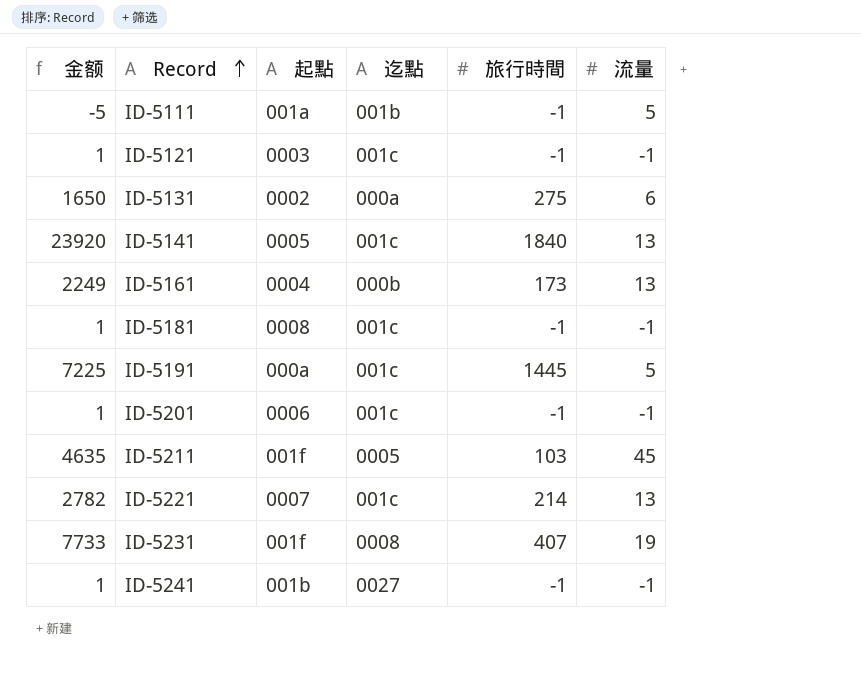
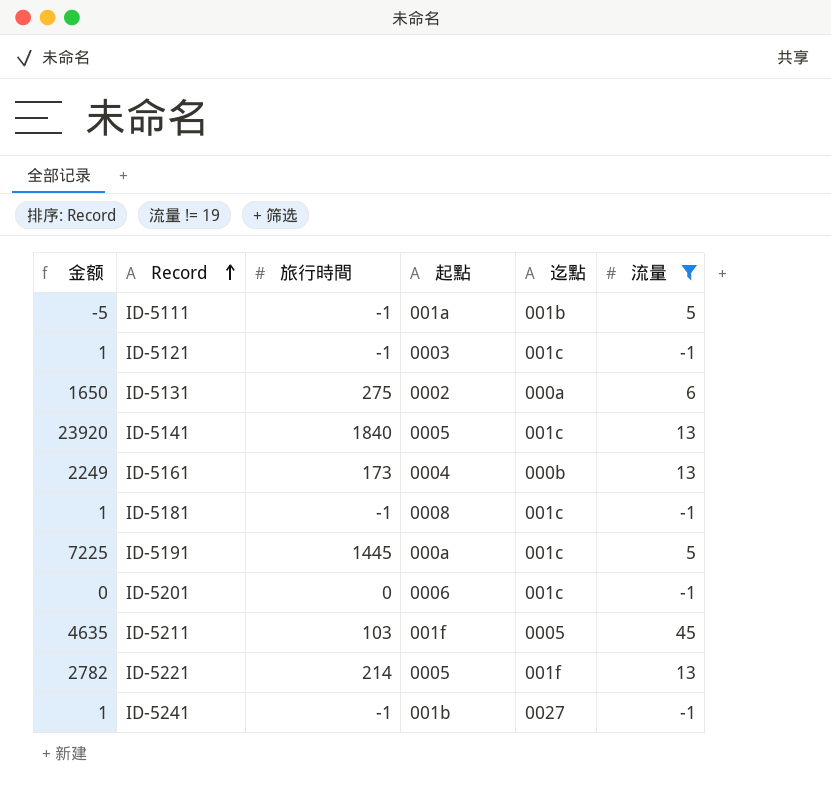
filter: none -> 流量 != 19
column 旅行時間 | position: 5 -> 3
ID-5201 | 金额: 1 -> 0
ID-5201 | 旅行時間: -1 -> 0
ID-5221 | 起點: 0007 -> 0005
ID-5221 | 迄點: 001c -> 001f

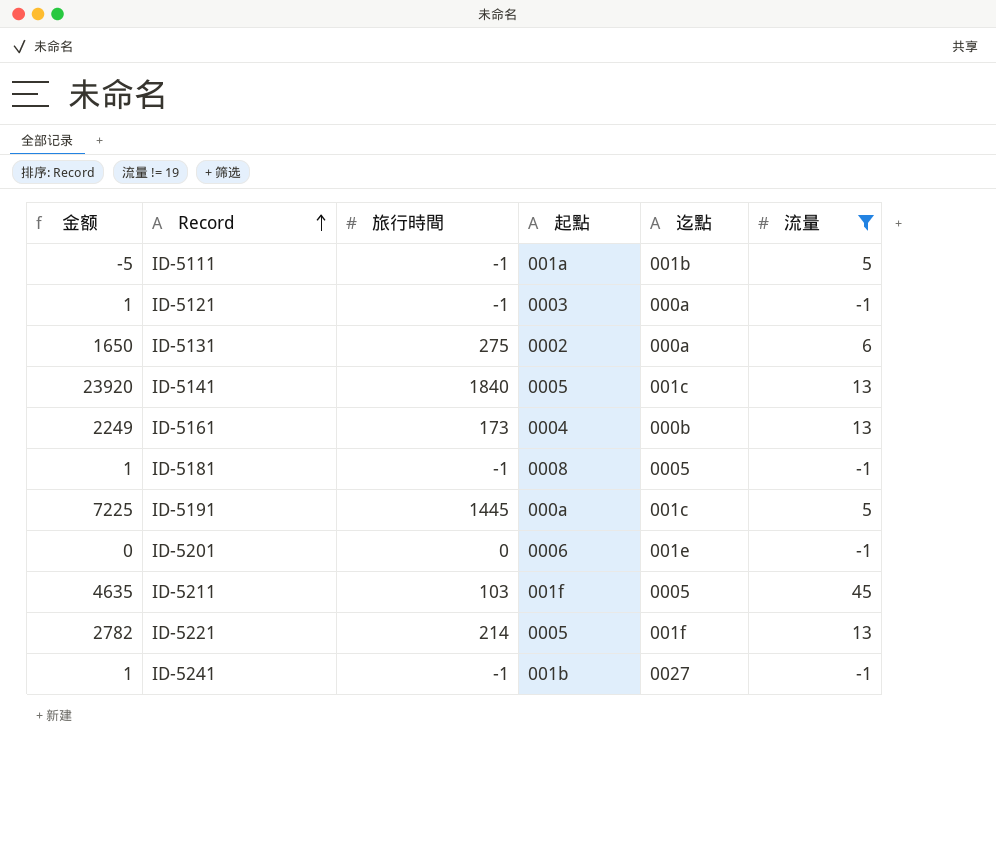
ID-5121 | 迄點: 001c -> 000a
ID-5181 | 迄點: 001c -> 0005
ID-5201 | 迄點: 001c -> 001e

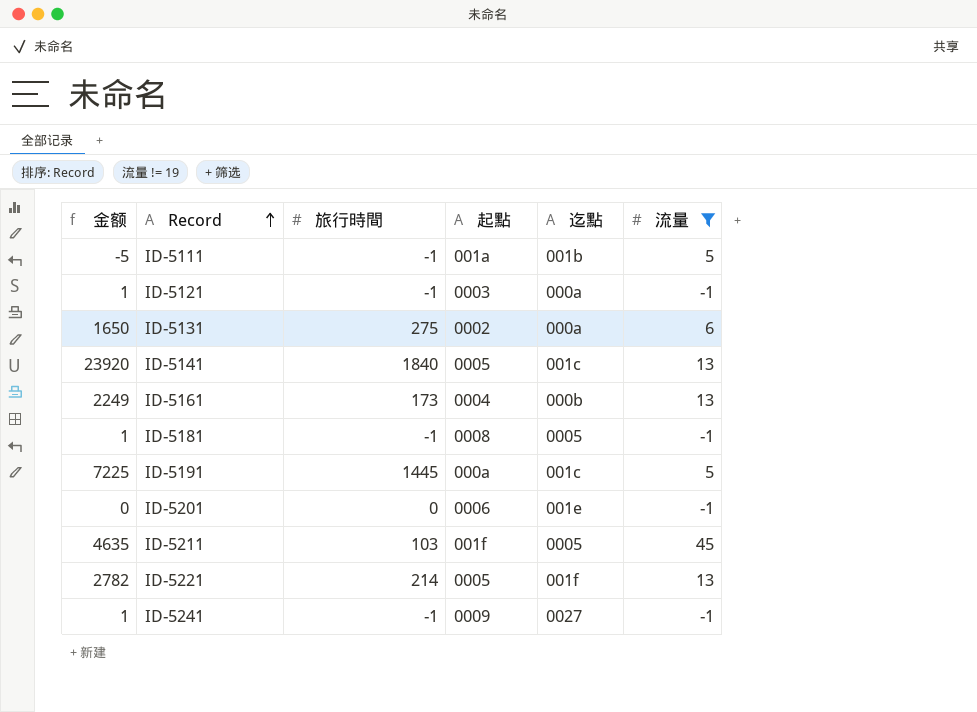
ID-5241 | 起點: 001b -> 0009

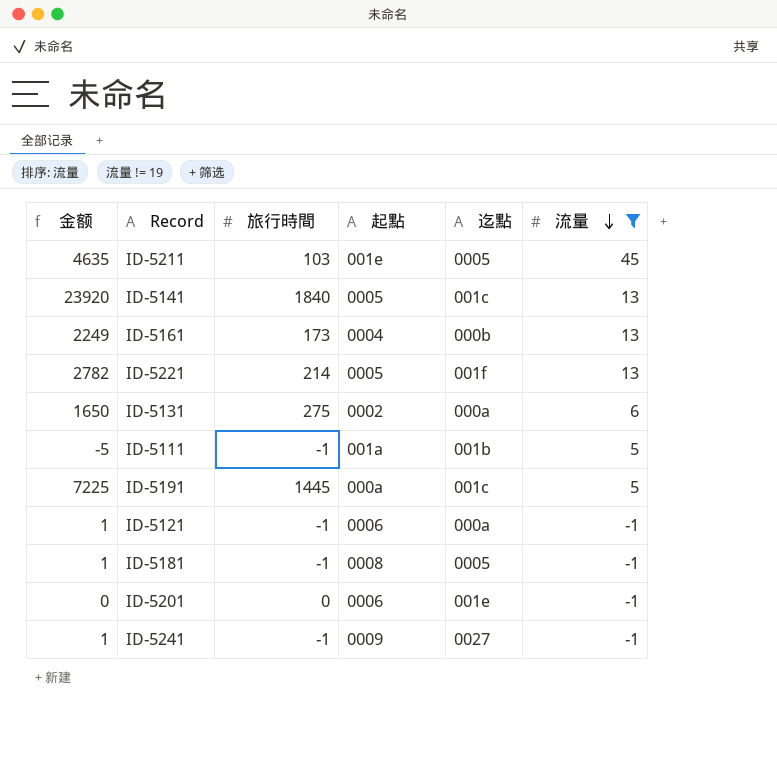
row order: Record ascending -> 流量 descending
ID-5211 | 起點: 001f -> 001e
ID-5121 | 起點: 0003 -> 0006

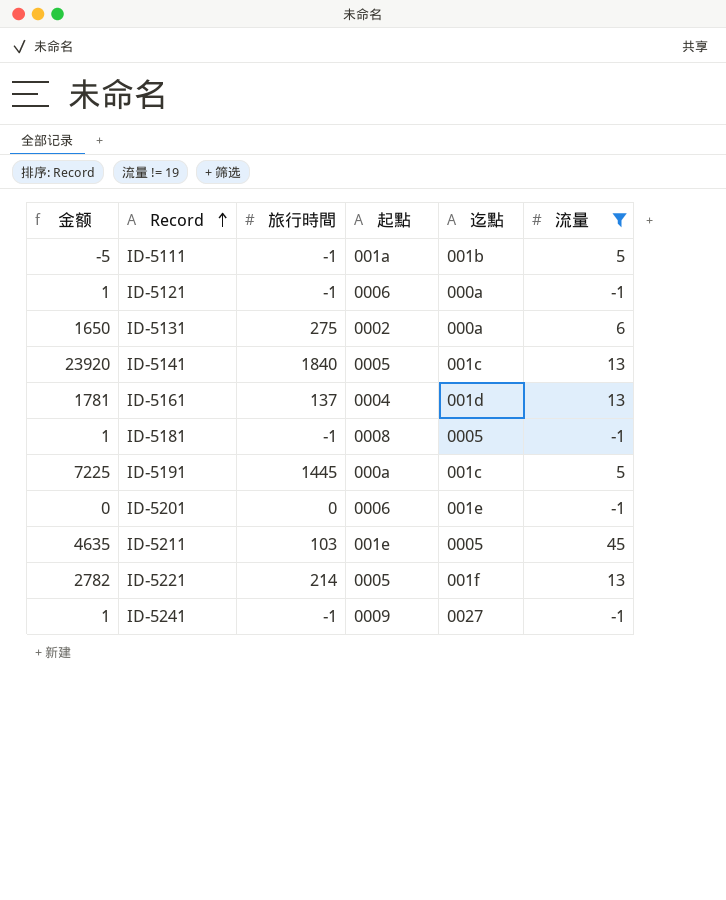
row order: 流量 descending -> Record ascending
ID-5161 | 金额: 2249 -> 1781
ID-5161 | 旅行時間: 173 -> 137
ID-5161 | 迄點: 000b -> 001d

